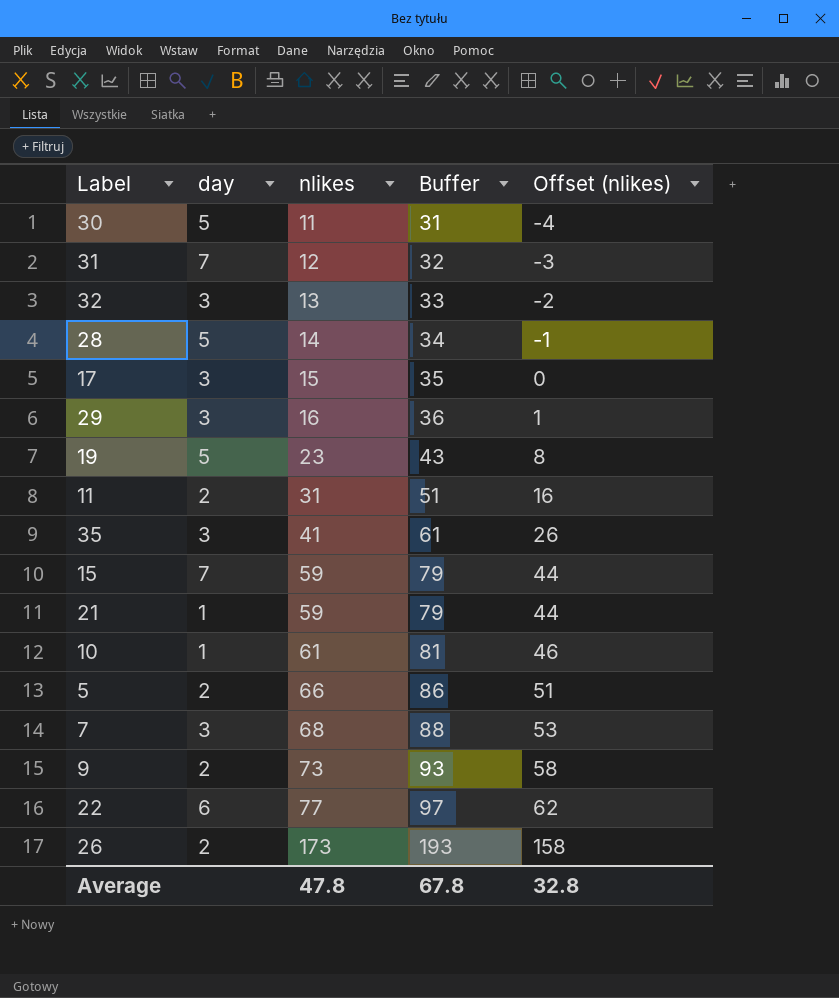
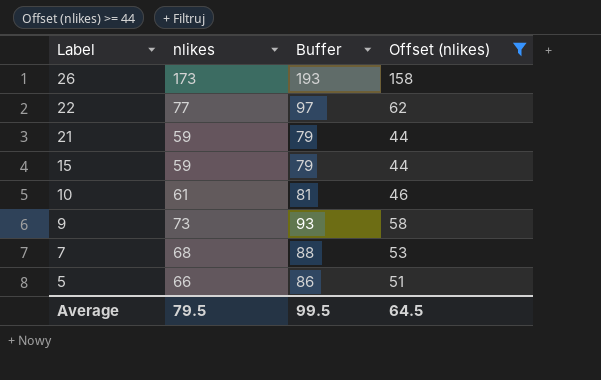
filter: none -> Offset (nlikes) >= 44
row order: nlikes ascending -> Label descending
column day | position: 2 -> none
Average | nlikes: 47.8 -> 79.5
Average | Buffer: 67.8 -> 99.5
Average | Offset (nlikes): 32.8 -> 64.5

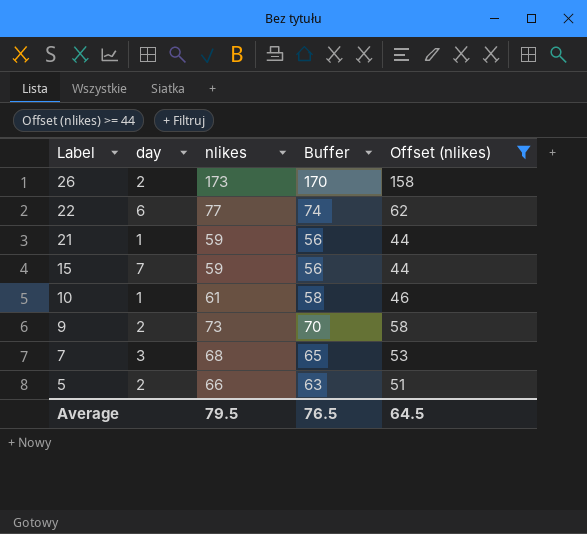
column day | position: none -> 2
column Buffer | formula: [nlikes] + 20 -> [nlikes] - 3
Average | Buffer: 99.5 -> 76.5

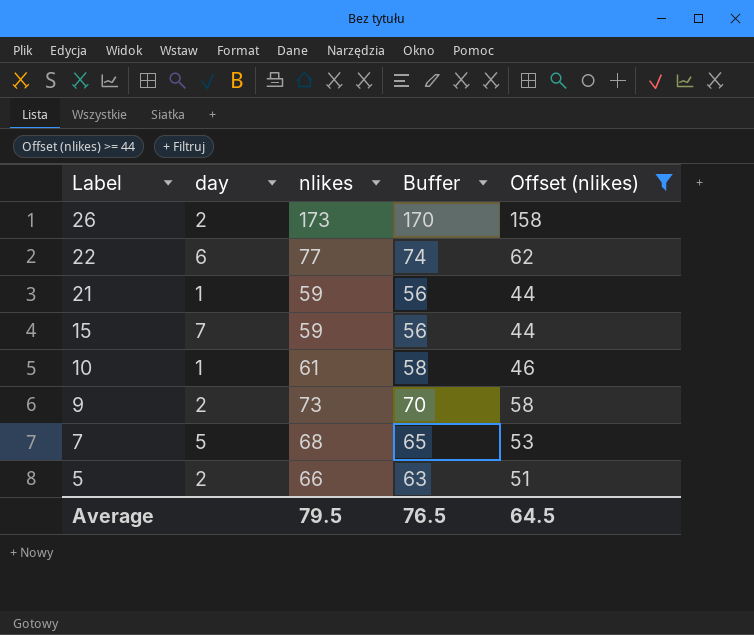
7 | day: 3 -> 5

